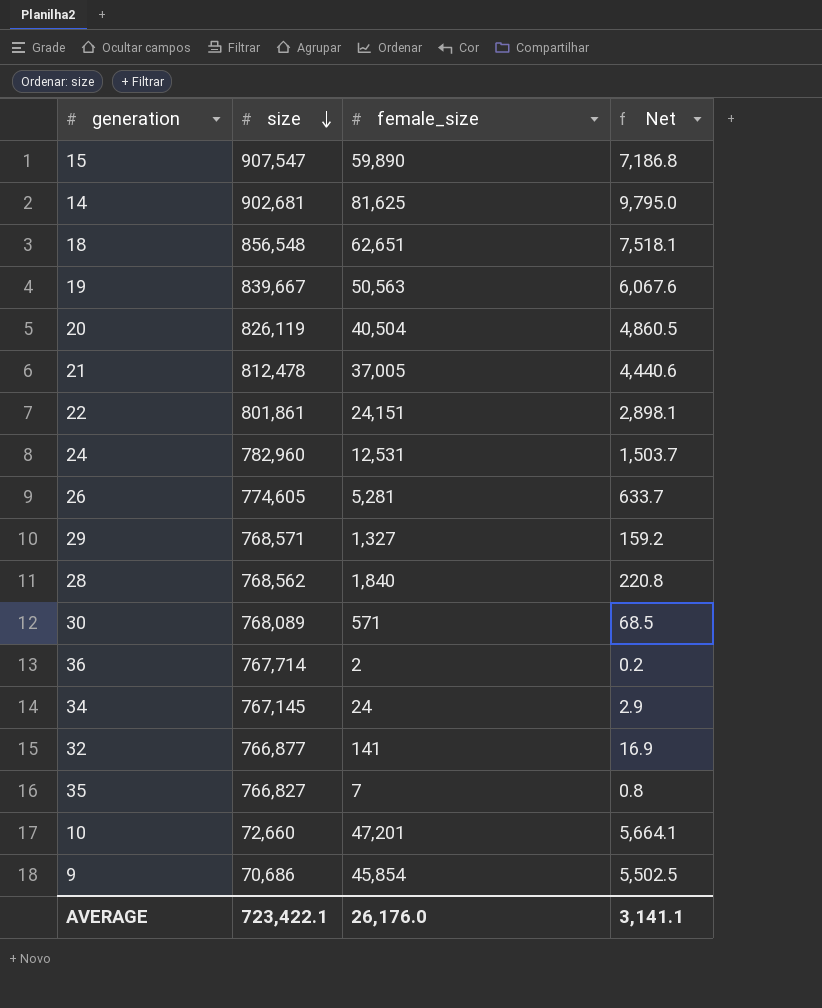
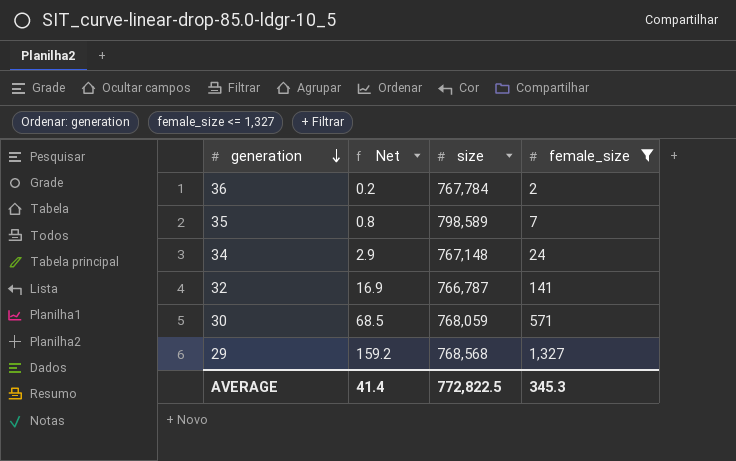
filter: none -> female_size <= 1,327
row order: size descending -> generation descending
column Net | position: 4 -> 2
36 | size: 767,714 -> 767,784
35 | size: 766,827 -> 798,589
34 | size: 767,145 -> 767,148
32 | size: 766,877 -> 766,787
30 | size: 768,089 -> 768,059
29 | size: 768,571 -> 768,568
AVERAGE | Net: 3,141.1 -> 41.4
AVERAGE | size: 723,422.1 -> 772,822.5
AVERAGE | female_size: 26,176.0 -> 345.3

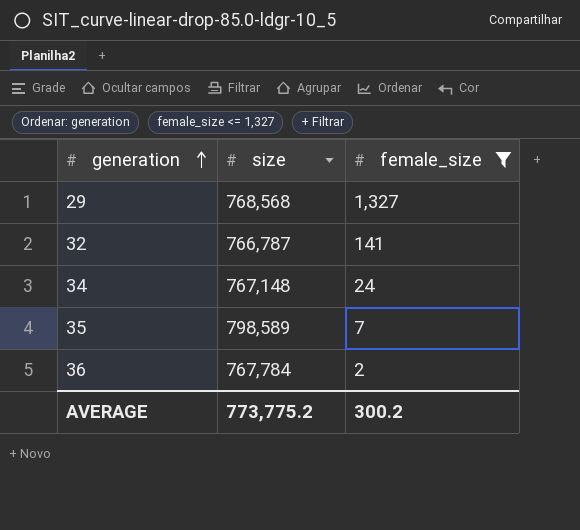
row order: generation descending -> generation ascending
column Net | formula: [female_size] * 0.12 -> none
row 30: 68.5 | 768,059 | 571 -> none
AVERAGE | size: 772,822.5 -> 773,775.2
AVERAGE | female_size: 345.3 -> 300.2

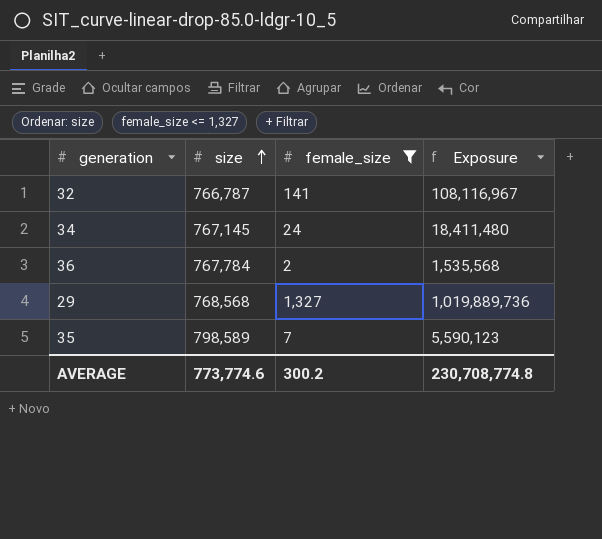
row order: generation ascending -> size ascending
column Exposure | formula: none -> [size] * [female_size]
34 | size: 767,148 -> 767,145
AVERAGE | size: 773,775.2 -> 773,774.6

